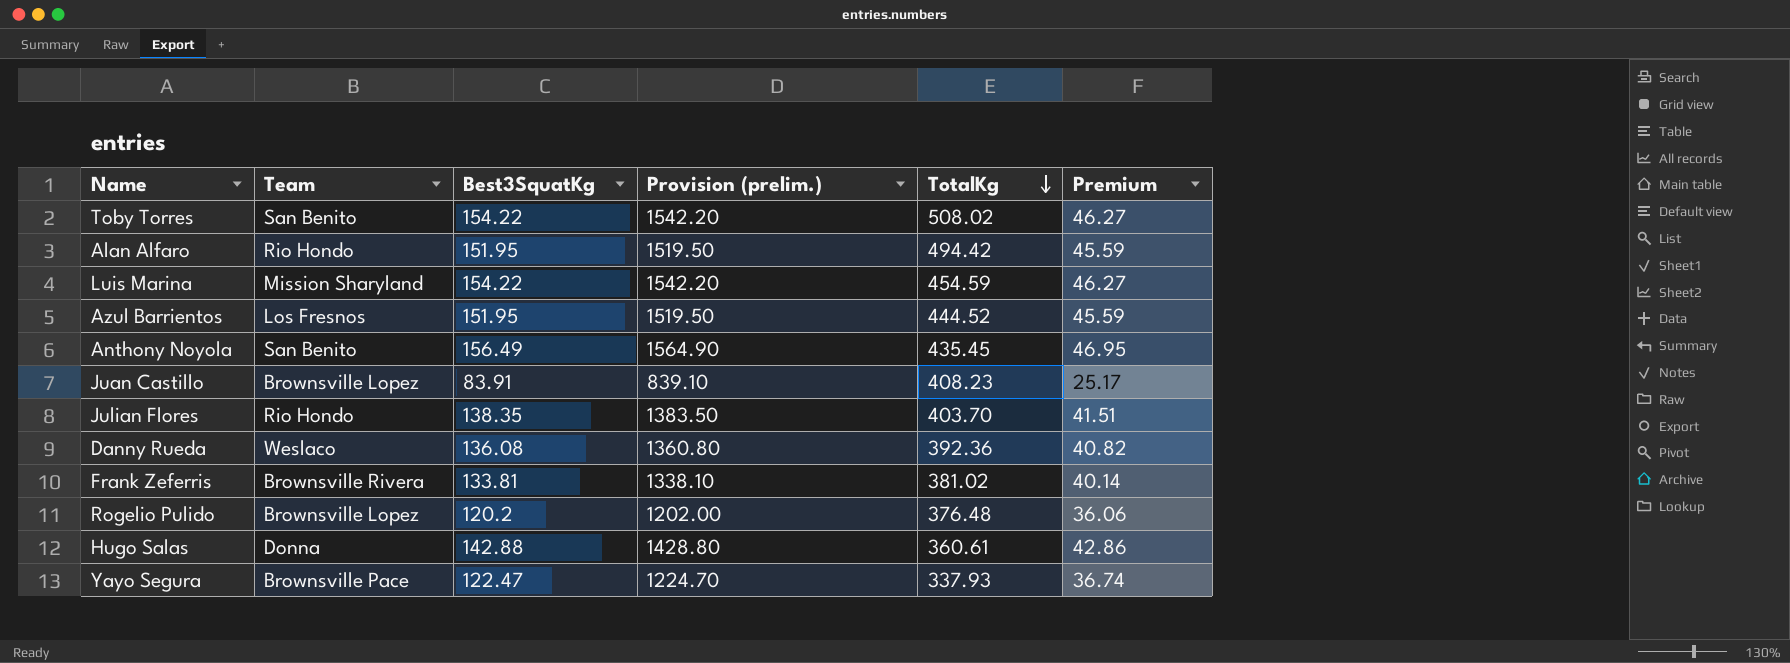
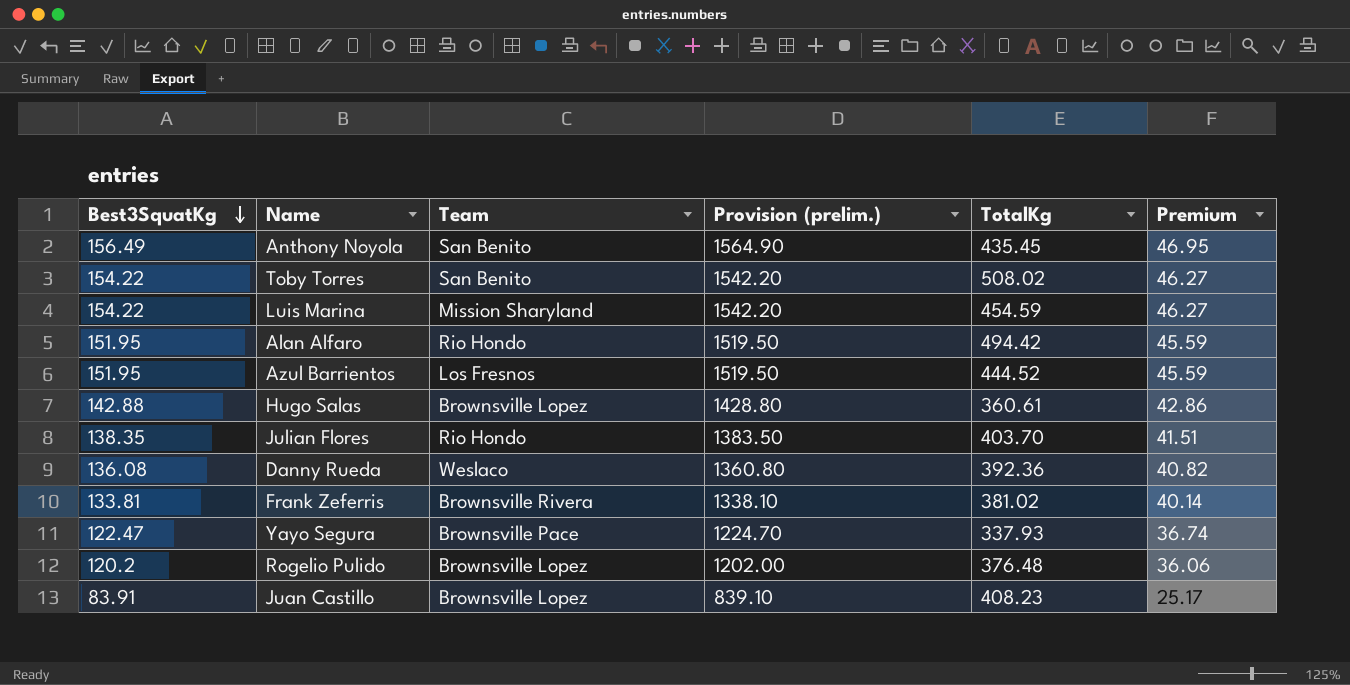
row order: TotalKg descending -> Best3SquatKg descending
column Best3SquatKg | position: 3 -> 1
Hugo Salas | Team: Donna -> Brownsville Lopez

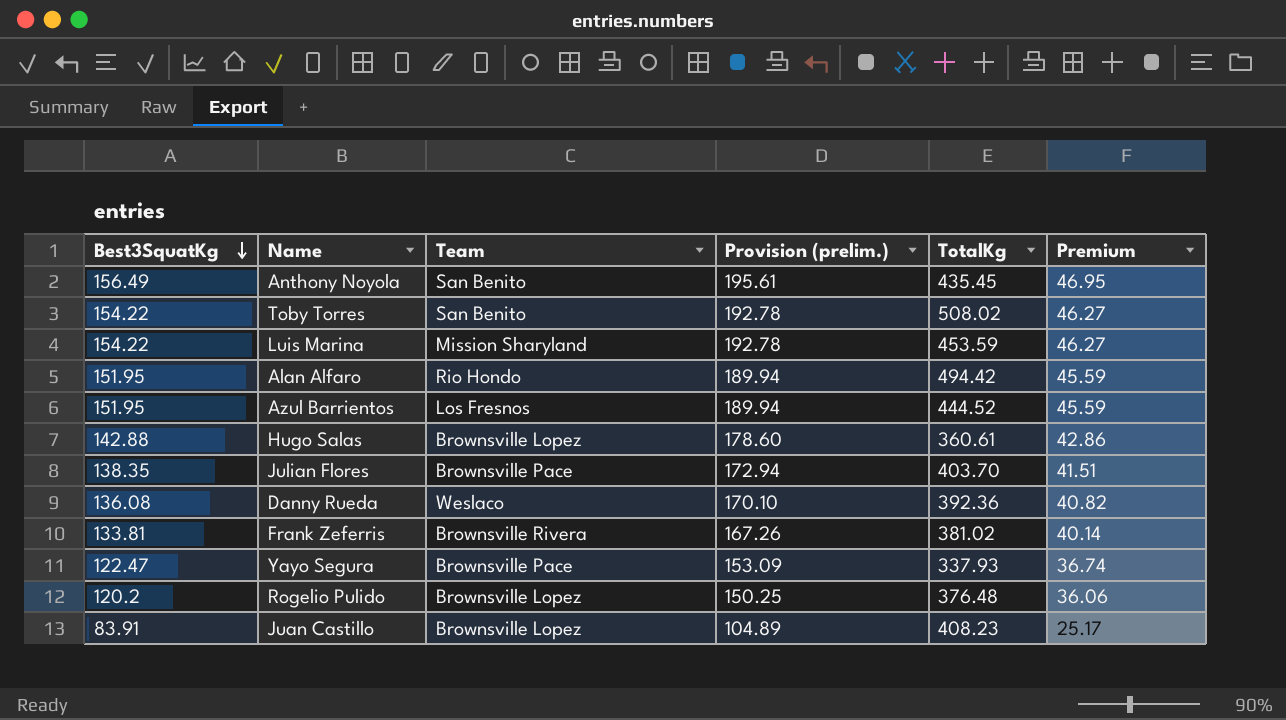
column Provision (prelim.) | formula: [Best3SquatKg] * 10 -> [Best3SquatKg] * 1.25
Luis Marina | TotalKg: 454.59 -> 453.59
Julian Flores | Team: Rio Hondo -> Brownsville Pace

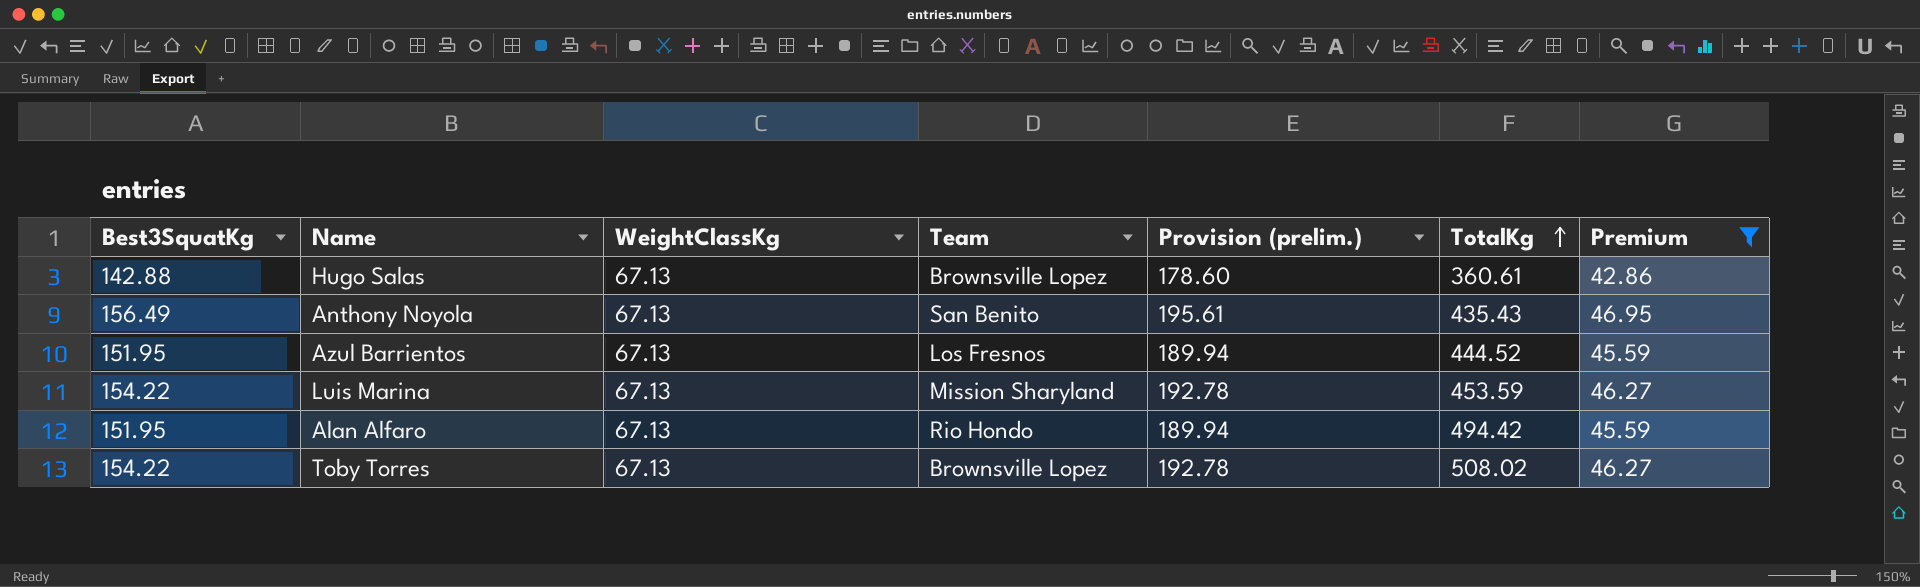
filter: none -> Premium >= 42.86
row order: Best3SquatKg descending -> TotalKg ascending
column WeightClassKg | position: none -> 3
Anthony Noyola | TotalKg: 435.45 -> 435.43
Toby Torres | Team: San Benito -> Brownsville Lopez

